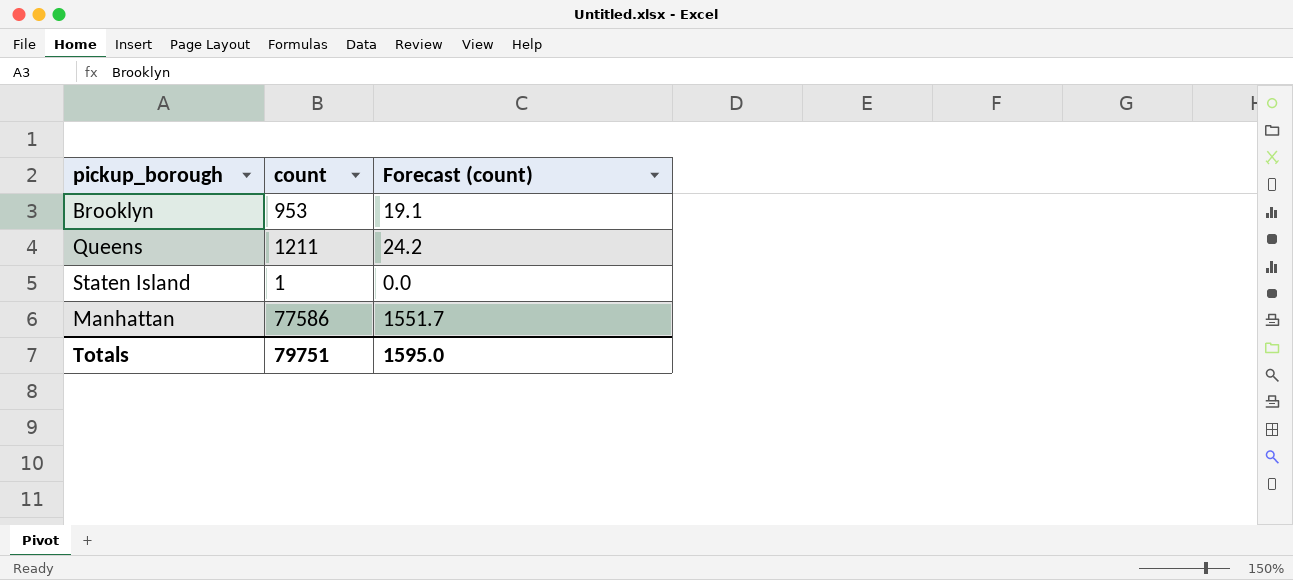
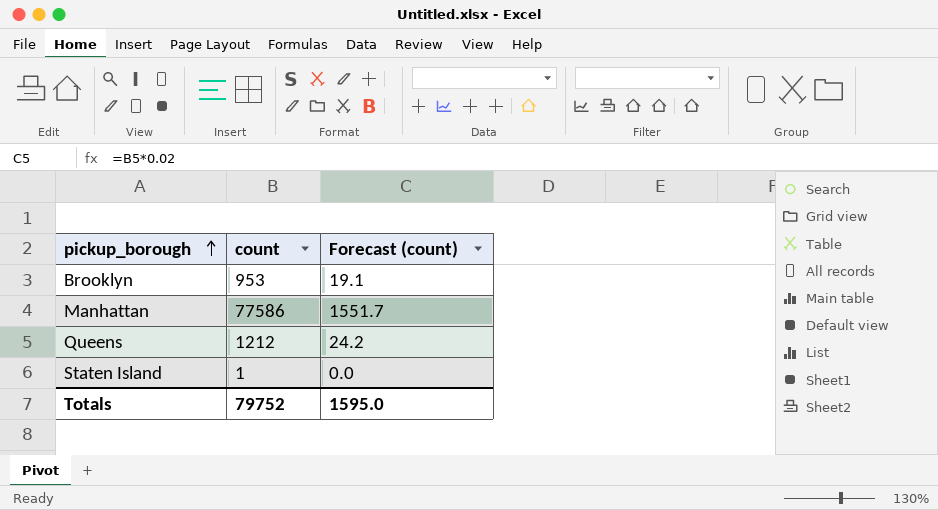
row order: none -> pickup_borough ascending
Queens | count: 1211 -> 1212
Totals | count: 79751 -> 79752

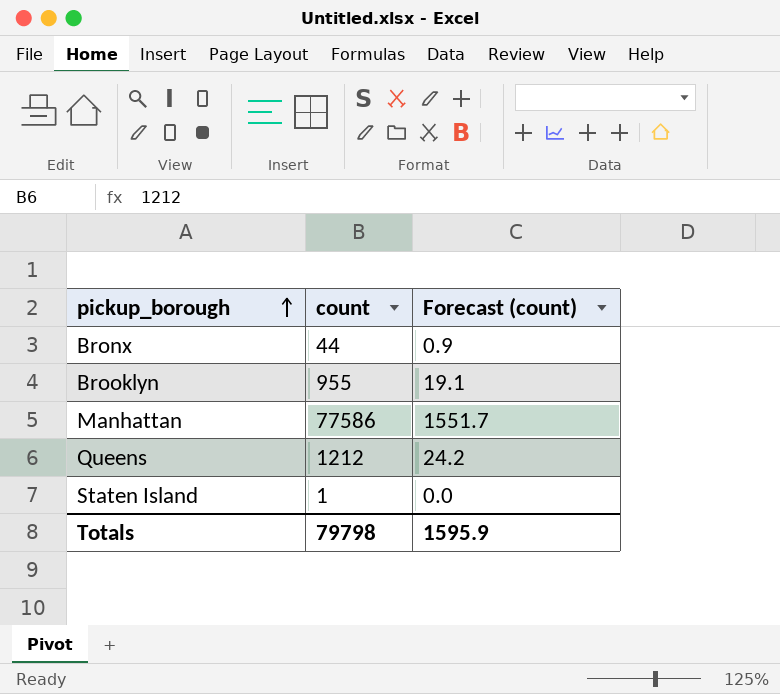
row Bronx: none -> 44 | 0.9
Brooklyn | count: 953 -> 955
Totals | count: 79752 -> 79798
Totals | Forecast (count): 1595.0 -> 1595.9

